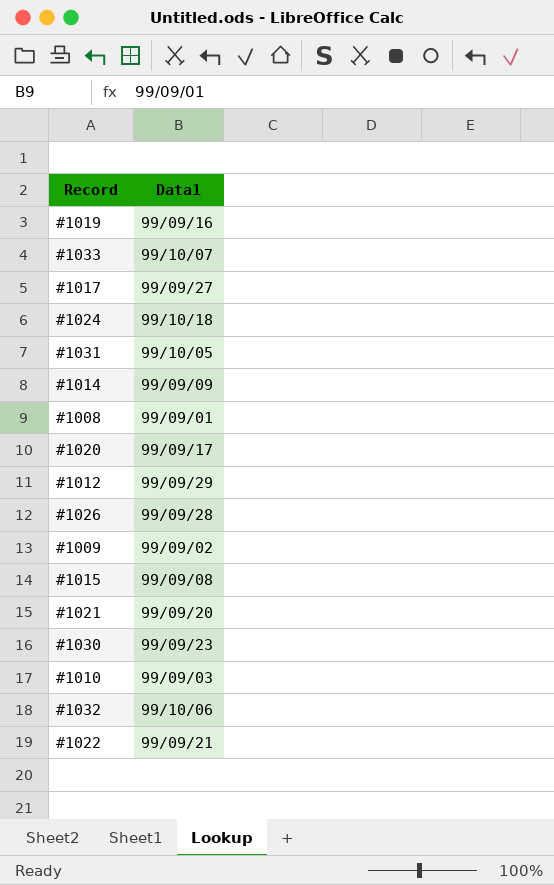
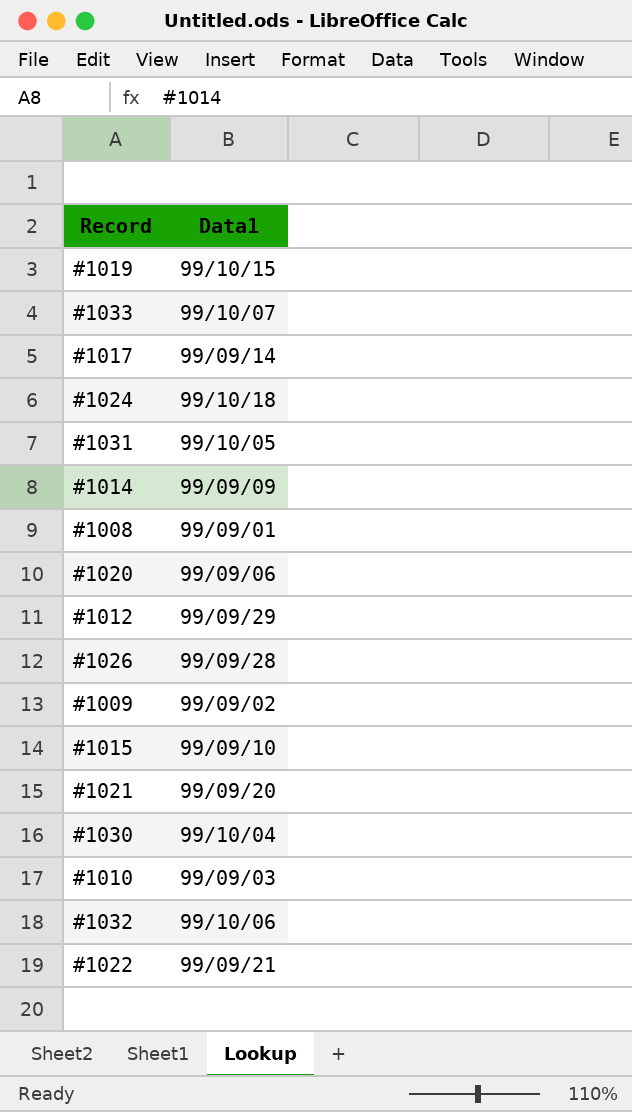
#1019 | Data1: 99/09/16 -> 99/10/15
#1017 | Data1: 99/09/27 -> 99/09/14
#1020 | Data1: 99/09/17 -> 99/09/06
#1015 | Data1: 99/09/08 -> 99/09/10
#1030 | Data1: 99/09/23 -> 99/10/04

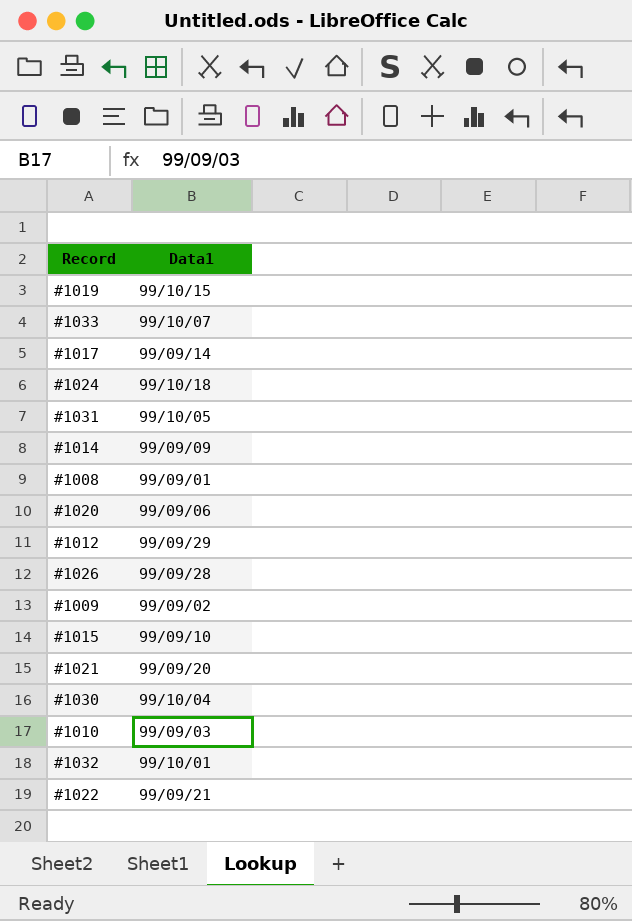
#1032 | Data1: 99/10/06 -> 99/10/01

